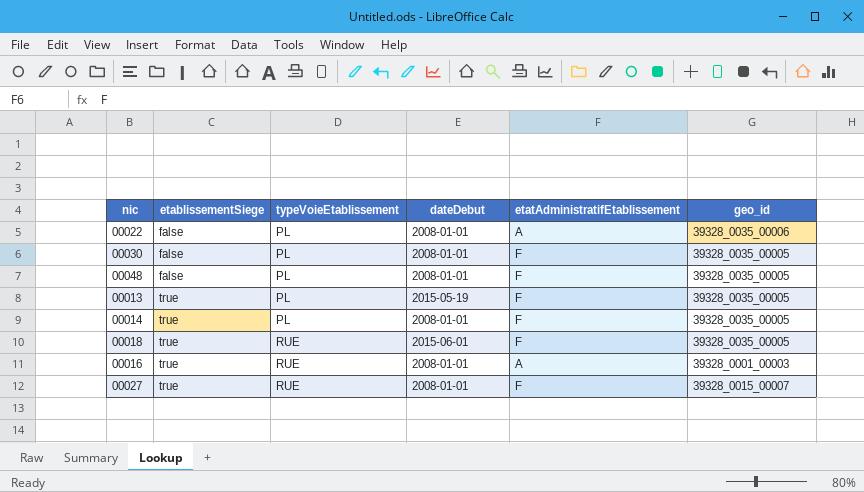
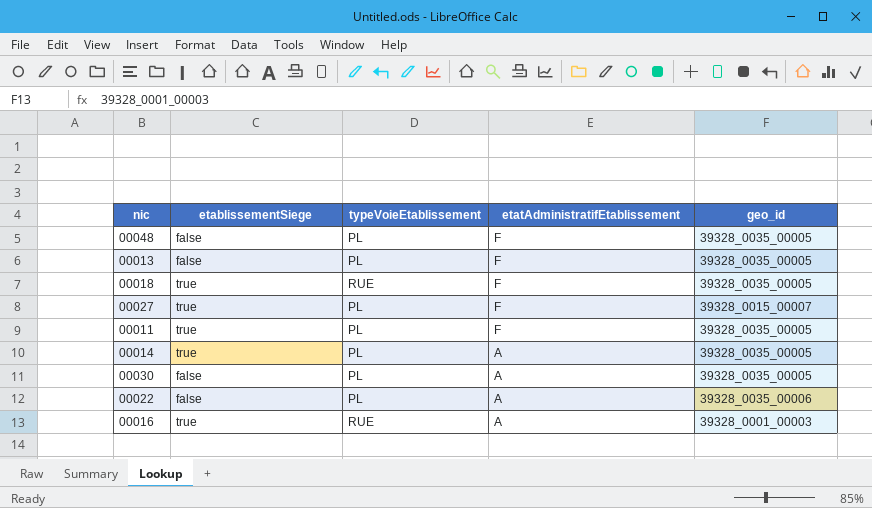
row order: etablissementSiege ascending -> etatAdministratifEtablissement descending
column dateDebut | position: 4 -> none
00013 | etablissementSiege: true -> false
00027 | typeVoieEtablissement: RUE -> PL
row 00011: none -> true | PL | F | 39328_0035_00005
00014 | etatAdministratifEtablissement: F -> A
00030 | etatAdministratifEtablissement: F -> A

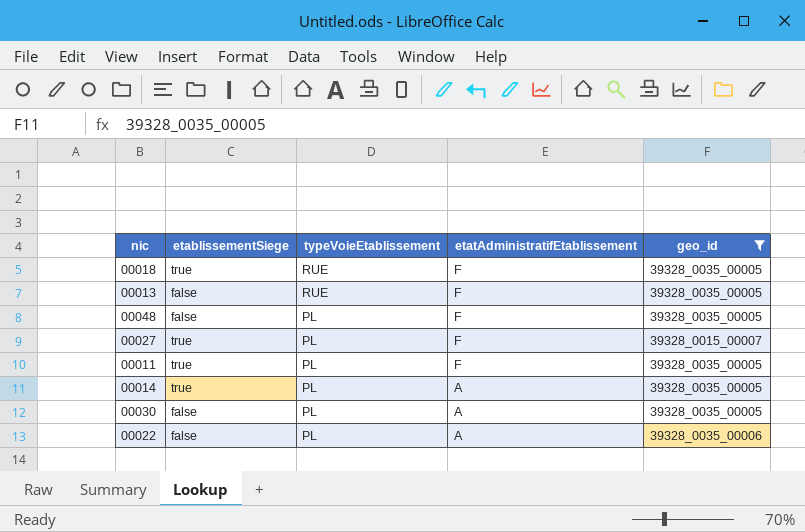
filter: none -> geo_id != 39328_0001_00003
row order: etatAdministratifEtablissement descending -> typeVoieEtablissement descending
00013 | typeVoieEtablissement: PL -> RUE

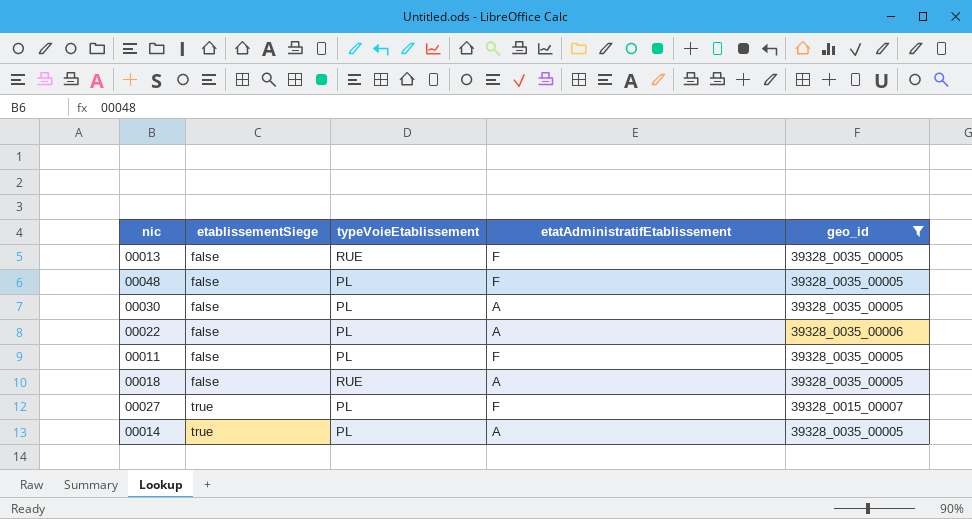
row order: typeVoieEtablissement descending -> etablissementSiege ascending
00011 | etablissementSiege: true -> false
00018 | etablissementSiege: true -> false
00018 | etatAdministratifEtablissement: F -> A

